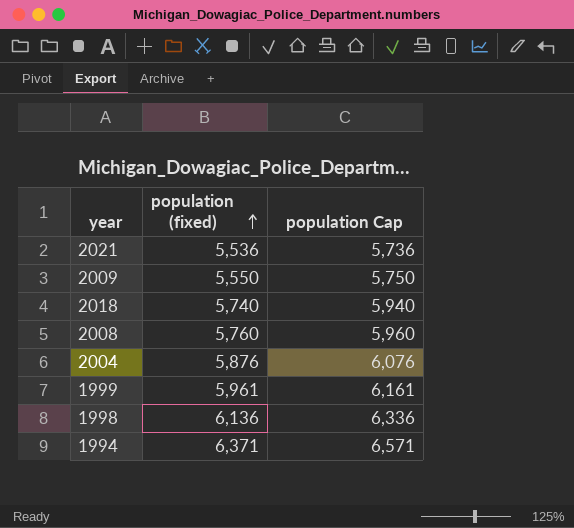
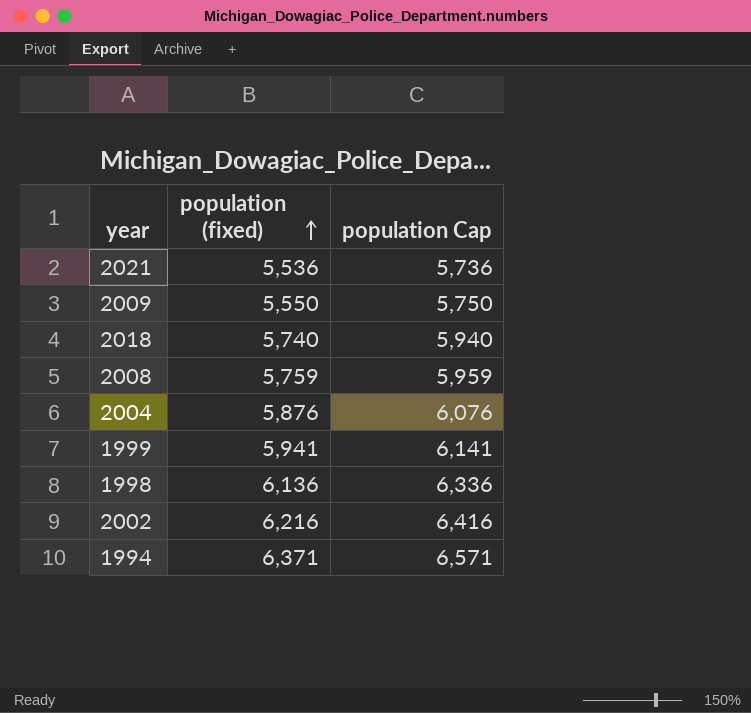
2008 | population (fixed): 5,760 -> 5,759
2008 | population Cap: 5,960 -> 5,959
1999 | population (fixed): 5,961 -> 5,941
1999 | population Cap: 6,161 -> 6,141
row 2002: none -> 6,216 | 6,416

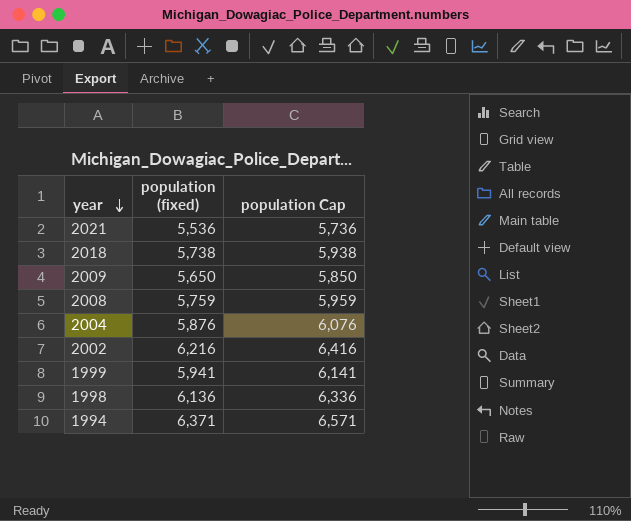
row order: population (fixed) ascending -> year descending
2018 | population (fixed): 5,740 -> 5,738
2018 | population Cap: 5,940 -> 5,938
2009 | population (fixed): 5,550 -> 5,650
2009 | population Cap: 5,750 -> 5,850

